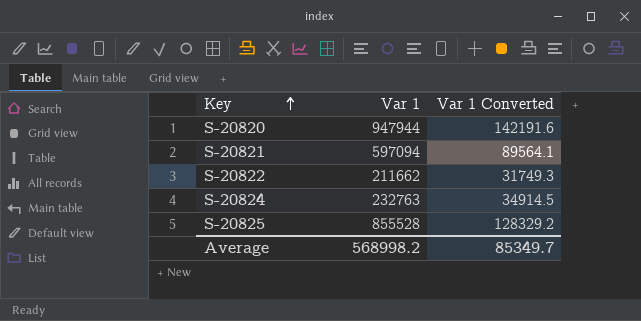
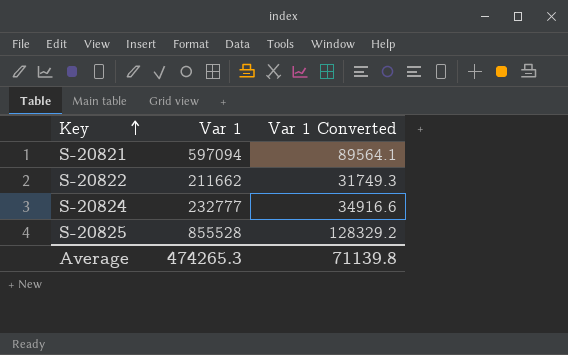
row S-20820: 947944 | 142191.6 -> none
S-20824 | Var 1: 232763 -> 232777
S-20824 | Var 1 Converted: 34914.5 -> 34916.6
Average | Var 1: 568998.2 -> 474265.3
Average | Var 1 Converted: 85349.7 -> 71139.8

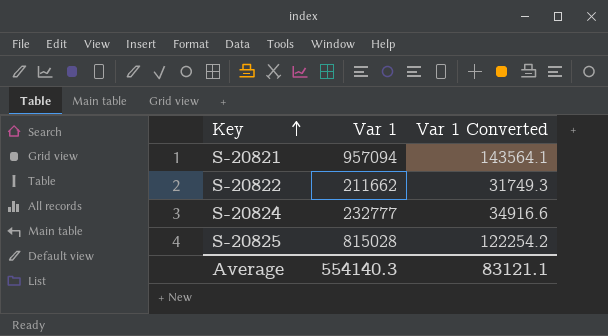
S-20821 | Var 1: 597094 -> 957094
S-20821 | Var 1 Converted: 89564.1 -> 143564.1
S-20825 | Var 1: 855528 -> 815028
S-20825 | Var 1 Converted: 128329.2 -> 122254.2
Average | Var 1: 474265.3 -> 554140.3
Average | Var 1 Converted: 71139.8 -> 83121.1

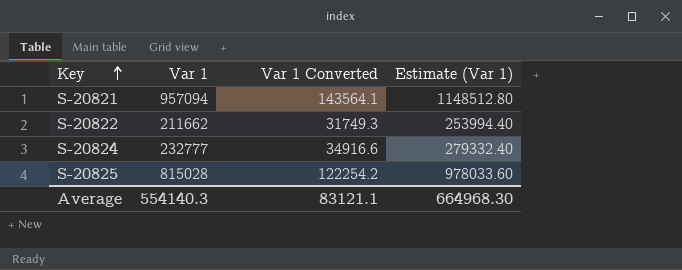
column Estimate (Var 1) | formula: none -> [Var 1] * 1.2

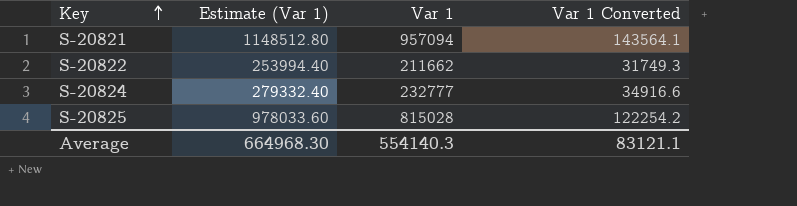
column Estimate (Var 1) | position: 4 -> 2

